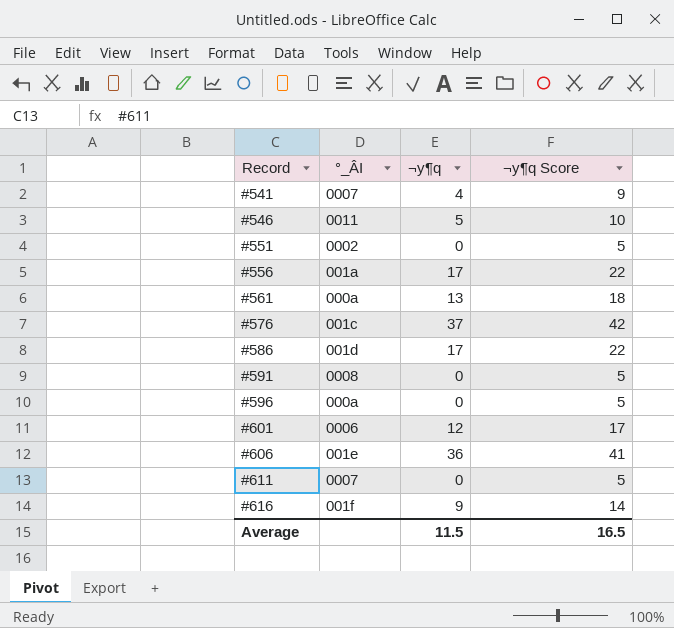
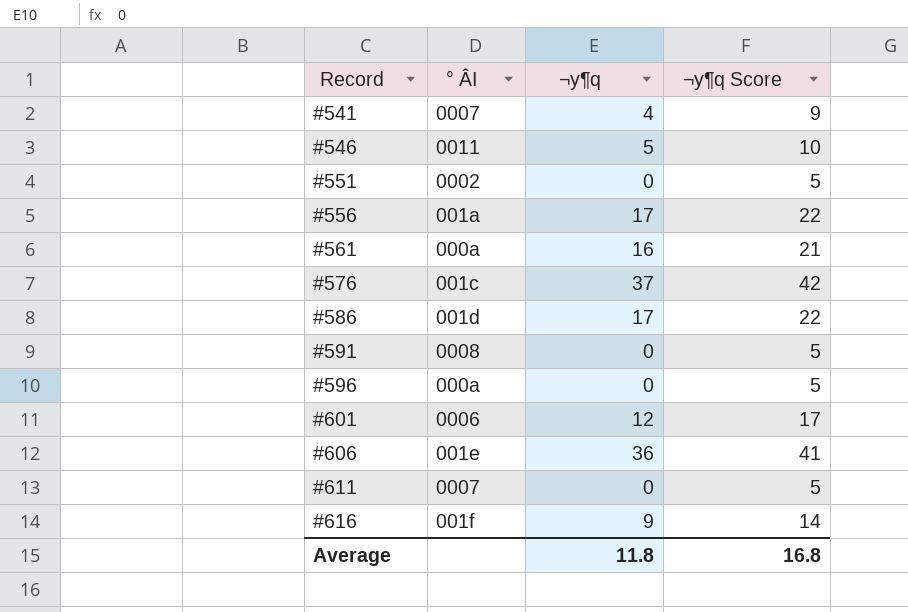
column name: °_ÂI -> ° ÂI
#561 | ¬y¶q: 13 -> 16
#561 | ¬y¶q Score: 18 -> 21
Average | ¬y¶q: 11.5 -> 11.8
Average | ¬y¶q Score: 16.5 -> 16.8

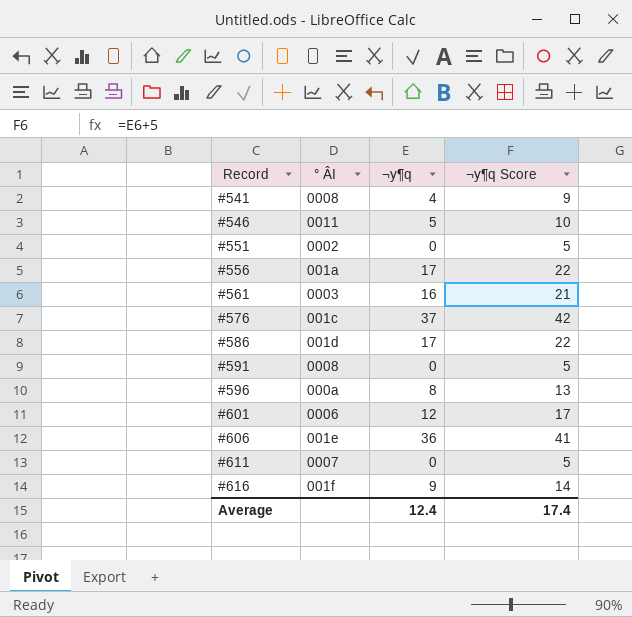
#541 | ° ÂI: 0007 -> 0008
#561 | ° ÂI: 000a -> 0003
#596 | ¬y¶q: 0 -> 8
#596 | ¬y¶q Score: 5 -> 13
Average | ¬y¶q: 11.8 -> 12.4
Average | ¬y¶q Score: 16.8 -> 17.4

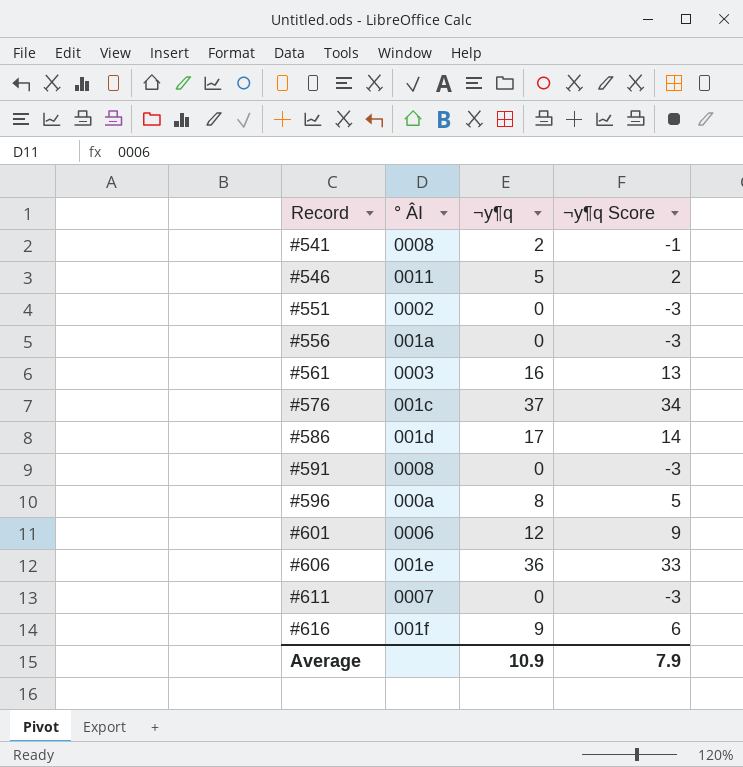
column ¬y¶q Score | formula: [¬y¶q] + 5 -> [¬y¶q] - 3
#541 | ¬y¶q: 4 -> 2
#556 | ¬y¶q: 17 -> 0
Average | ¬y¶q: 12.4 -> 10.9
Average | ¬y¶q Score: 17.4 -> 7.9

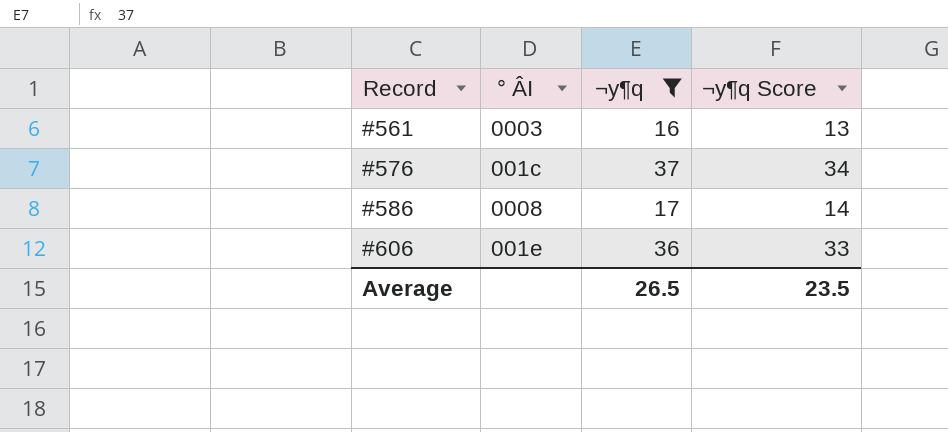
filter: none -> ¬y¶q >= 16
#586 | ° ÂI: 001d -> 0008
Average | ¬y¶q: 10.9 -> 26.5
Average | ¬y¶q Score: 7.9 -> 23.5

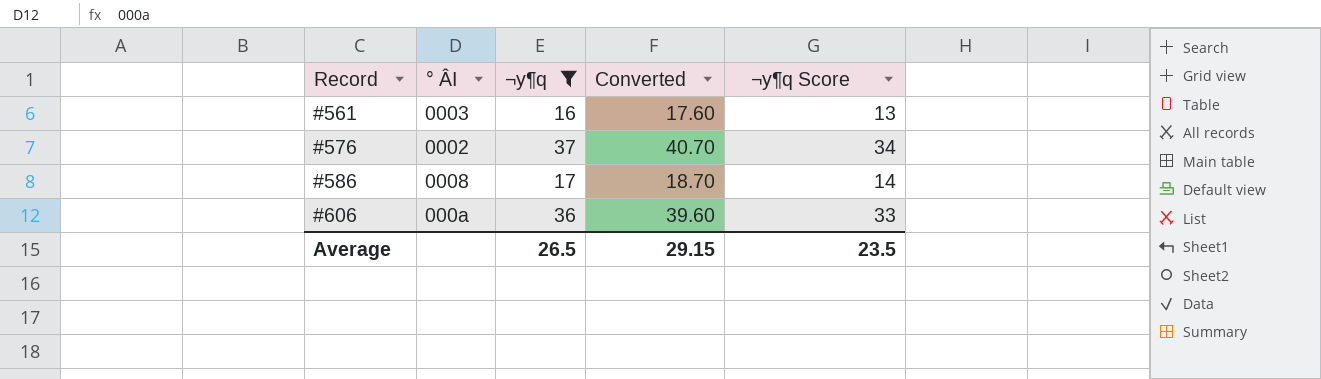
column Converted | formula: none -> [¬y¶q] * 1.1
#576 | ° ÂI: 001c -> 0002
#606 | ° ÂI: 001e -> 000a

